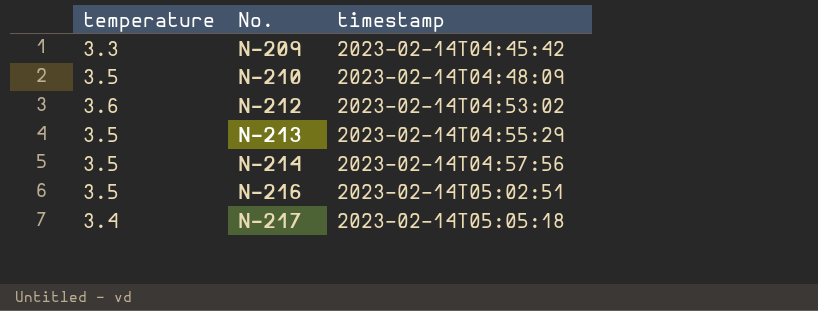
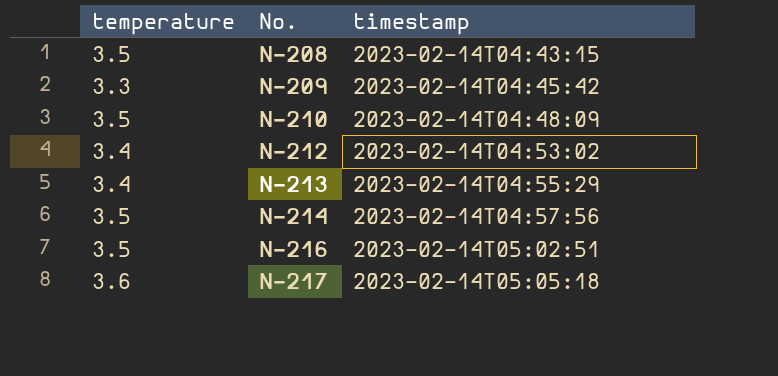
row N-208: none -> 3.5 | 2023-02-14T04:43:15
N-212 | temperature: 3.6 -> 3.4
N-213 | temperature: 3.5 -> 3.4
N-217 | temperature: 3.4 -> 3.6

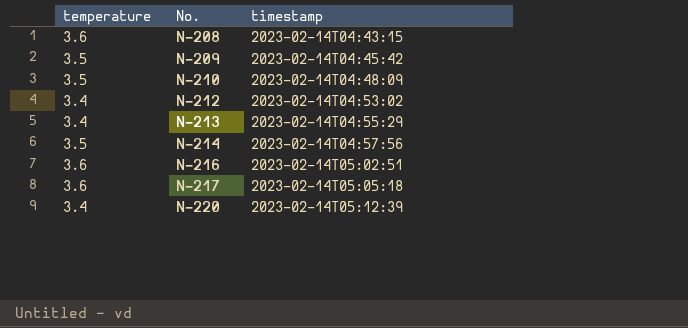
N-208 | temperature: 3.5 -> 3.6
N-209 | temperature: 3.3 -> 3.5
N-216 | temperature: 3.5 -> 3.6
row N-220: none -> 3.4 | 2023-02-14T05:12:39

